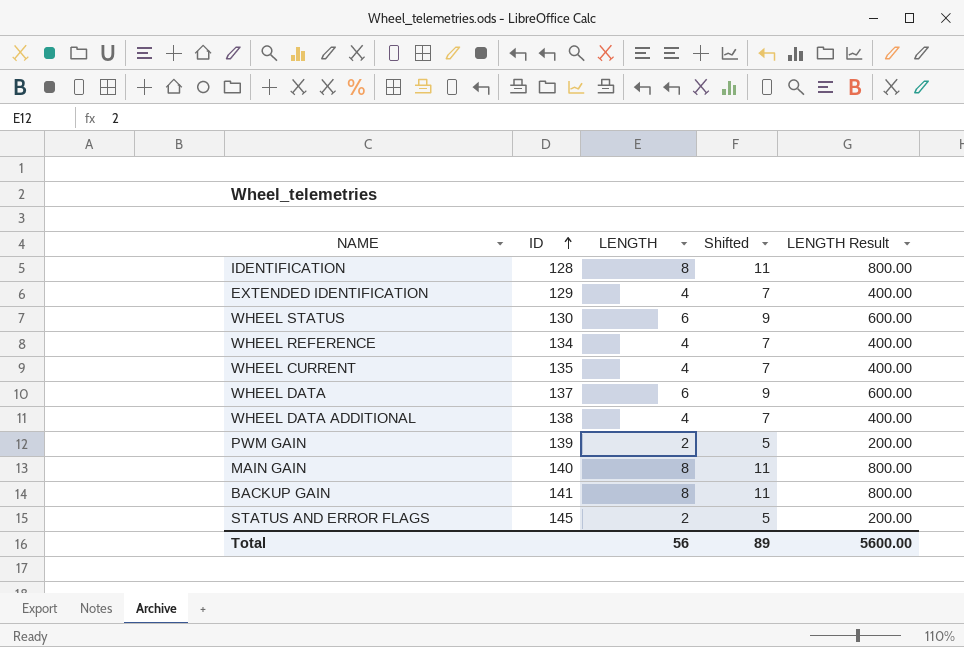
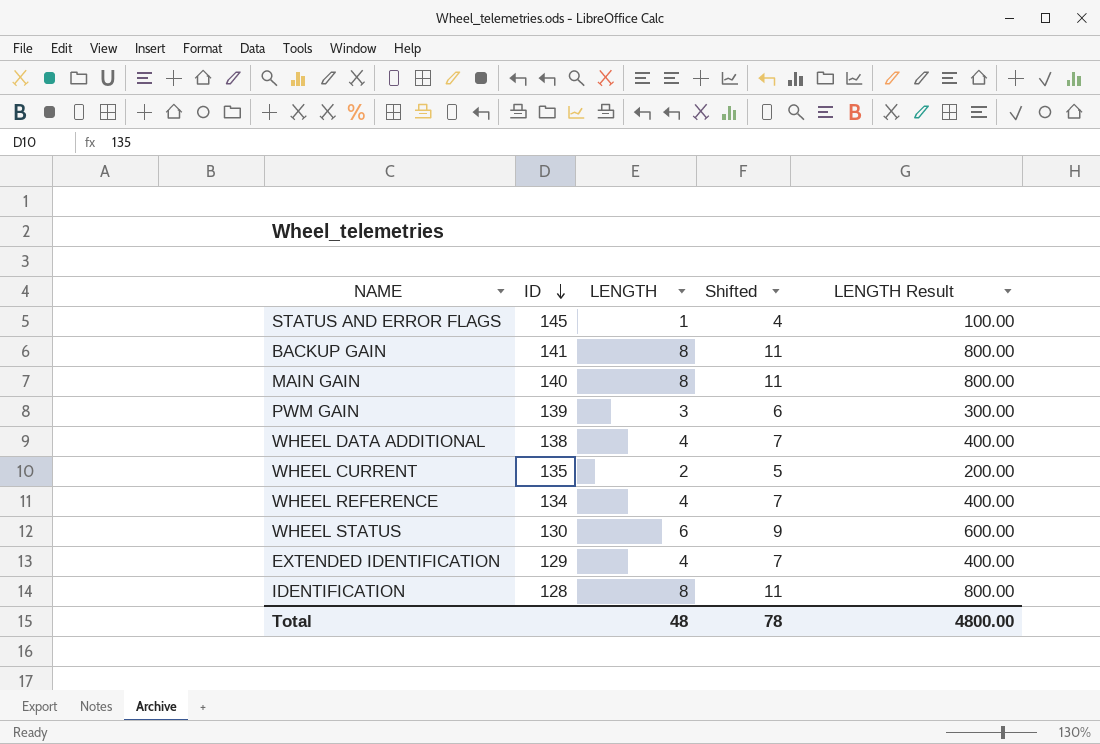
row order: ID ascending -> ID descending
row WHEEL DATA: 137 | 6 | 9 | 600.00 -> none
STATUS AND ERROR FLAGS | LENGTH: 2 -> 1
STATUS AND ERROR FLAGS | Shifted: 5 -> 4
STATUS AND ERROR FLAGS | LENGTH Result: 200.00 -> 100.00
PWM GAIN | LENGTH: 2 -> 3
PWM GAIN | Shifted: 5 -> 6
PWM GAIN | LENGTH Result: 200.00 -> 300.00
WHEEL CURRENT | LENGTH: 4 -> 2
WHEEL CURRENT | Shifted: 7 -> 5
WHEEL CURRENT | LENGTH Result: 400.00 -> 200.00
Total | LENGTH: 56 -> 48
Total | Shifted: 89 -> 78
Total | LENGTH Result: 5600.00 -> 4800.00

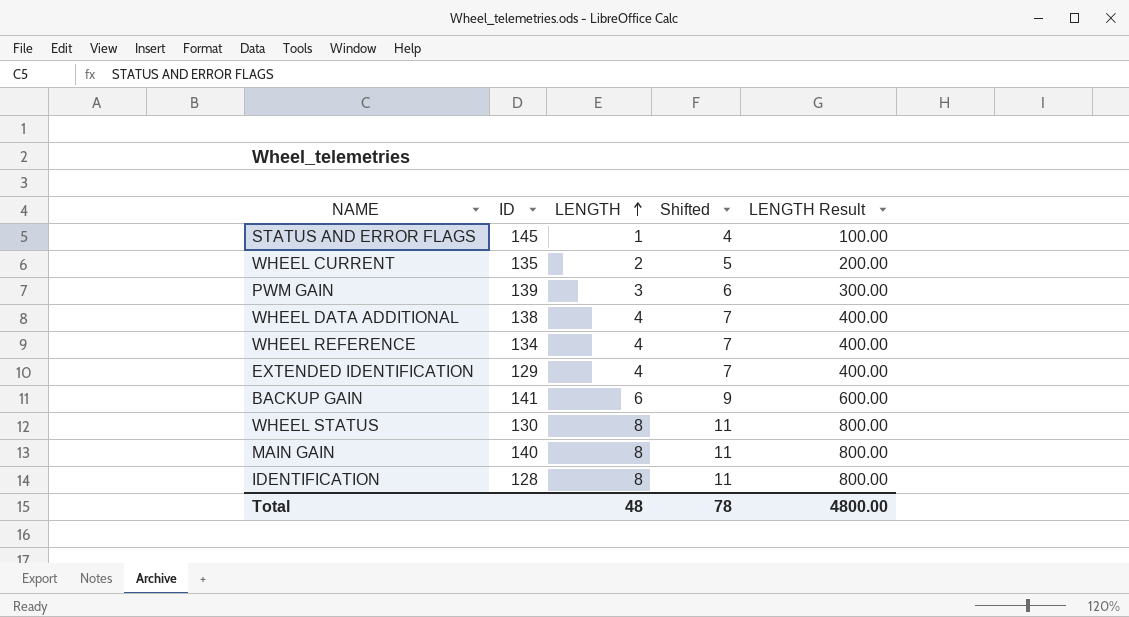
row order: ID descending -> LENGTH ascending
BACKUP GAIN | LENGTH: 8 -> 6
BACKUP GAIN | Shifted: 11 -> 9
BACKUP GAIN | LENGTH Result: 800.00 -> 600.00
WHEEL STATUS | LENGTH: 6 -> 8
WHEEL STATUS | Shifted: 9 -> 11
WHEEL STATUS | LENGTH Result: 600.00 -> 800.00

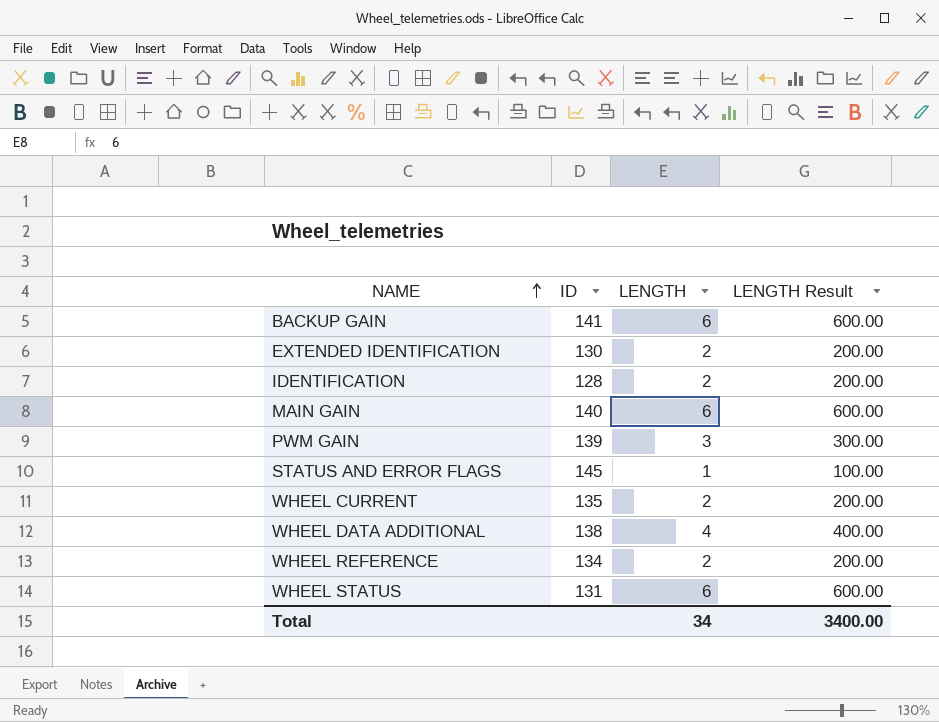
row order: LENGTH ascending -> NAME ascending
column Shifted | formula: [LENGTH] + 3 -> none
EXTENDED IDENTIFICATION | ID: 129 -> 130
EXTENDED IDENTIFICATION | LENGTH: 4 -> 2
EXTENDED IDENTIFICATION | LENGTH Result: 400.00 -> 200.00
IDENTIFICATION | LENGTH: 8 -> 2
IDENTIFICATION | LENGTH Result: 800.00 -> 200.00
MAIN GAIN | LENGTH: 8 -> 6
MAIN GAIN | LENGTH Result: 800.00 -> 600.00
WHEEL REFERENCE | LENGTH: 4 -> 2
WHEEL REFERENCE | LENGTH Result: 400.00 -> 200.00
WHEEL STATUS | ID: 130 -> 131
WHEEL STATUS | LENGTH: 8 -> 6
WHEEL STATUS | LENGTH Result: 800.00 -> 600.00
Total | LENGTH: 48 -> 34
Total | LENGTH Result: 4800.00 -> 3400.00

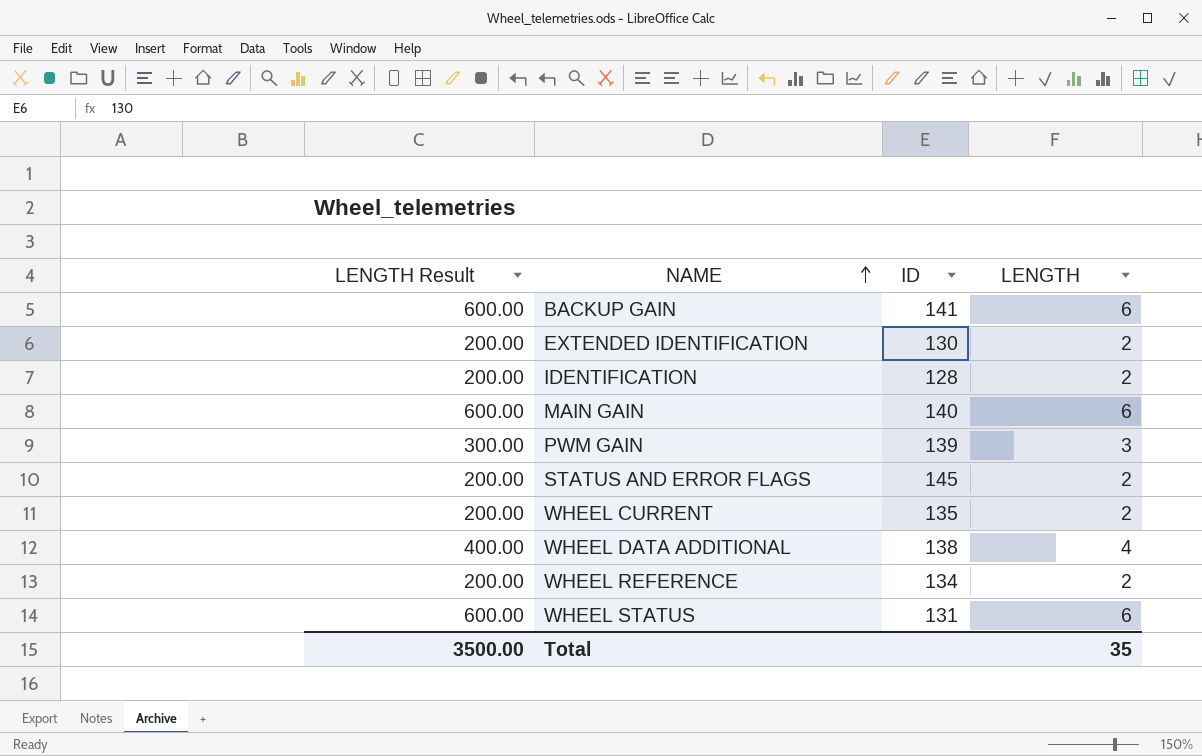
column LENGTH Result | position: 4 -> 1
STATUS AND ERROR FLAGS | LENGTH Result: 100.00 -> 200.00
STATUS AND ERROR FLAGS | LENGTH: 1 -> 2
Total | LENGTH Result: 3400.00 -> 3500.00
Total | LENGTH: 34 -> 35

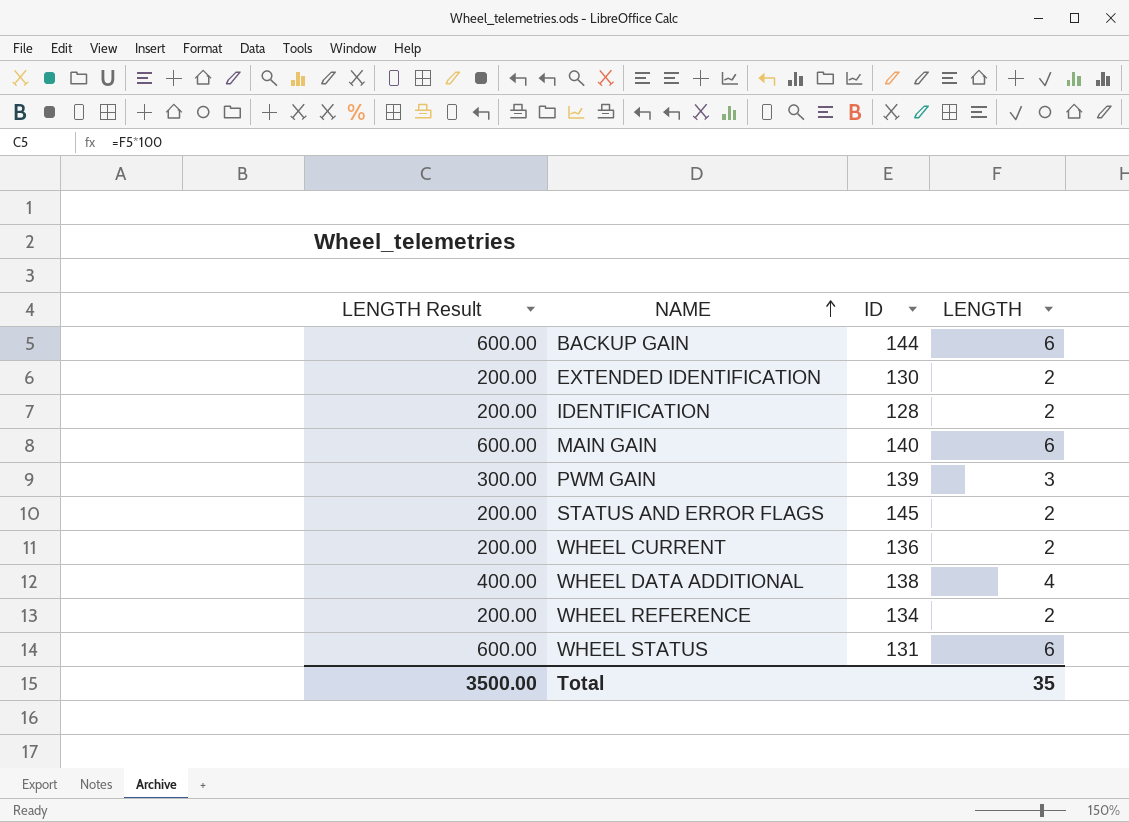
BACKUP GAIN | ID: 141 -> 144
WHEEL CURRENT | ID: 135 -> 136

